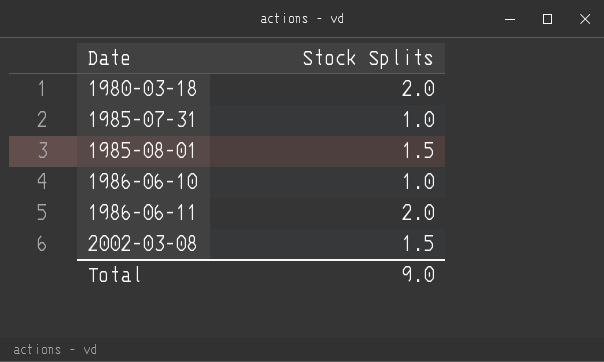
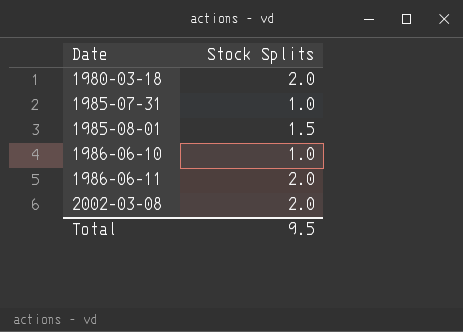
2002-03-08 | Stock Splits: 1.5 -> 2.0
Total | Stock Splits: 9.0 -> 9.5

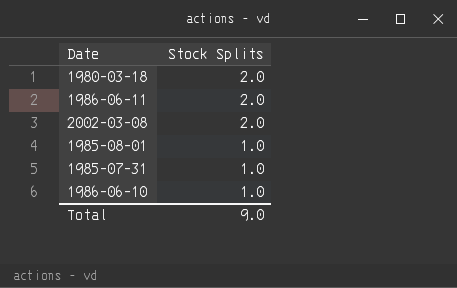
row order: Date ascending -> Stock Splits descending
1985-08-01 | Stock Splits: 1.5 -> 1.0
Total | Stock Splits: 9.5 -> 9.0

